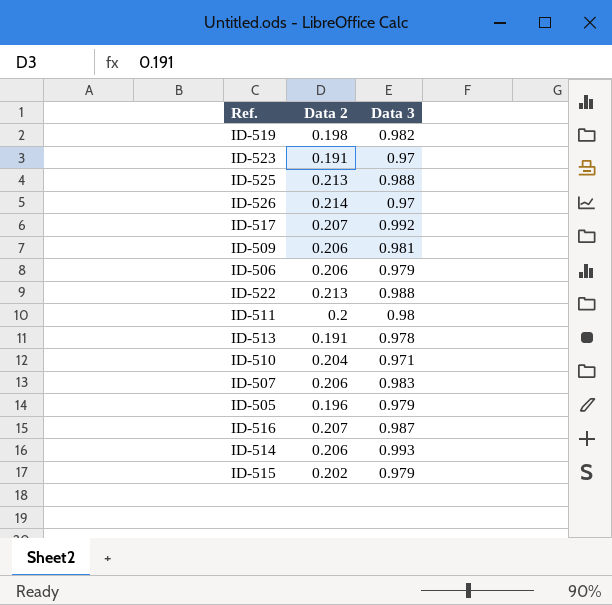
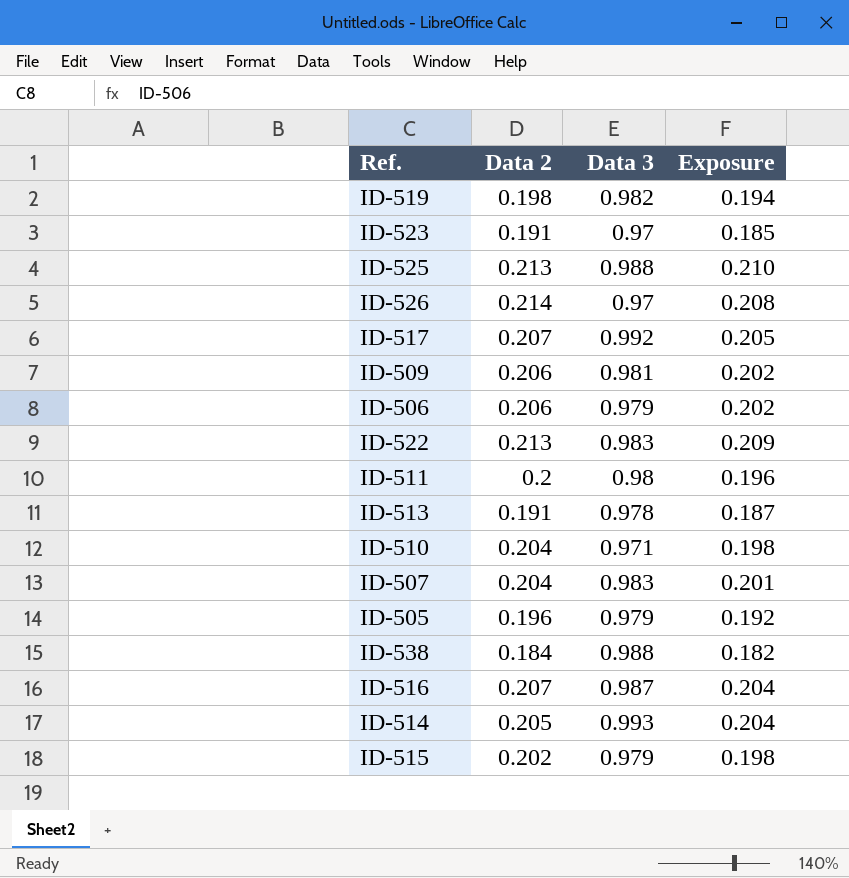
column Exposure | formula: none -> [Data 2] * [Data 3]
ID-522 | Data 3: 0.988 -> 0.983
ID-507 | Data 2: 0.206 -> 0.204
row ID-538: none -> 0.184 | 0.988 | 0.182
ID-514 | Data 2: 0.206 -> 0.205

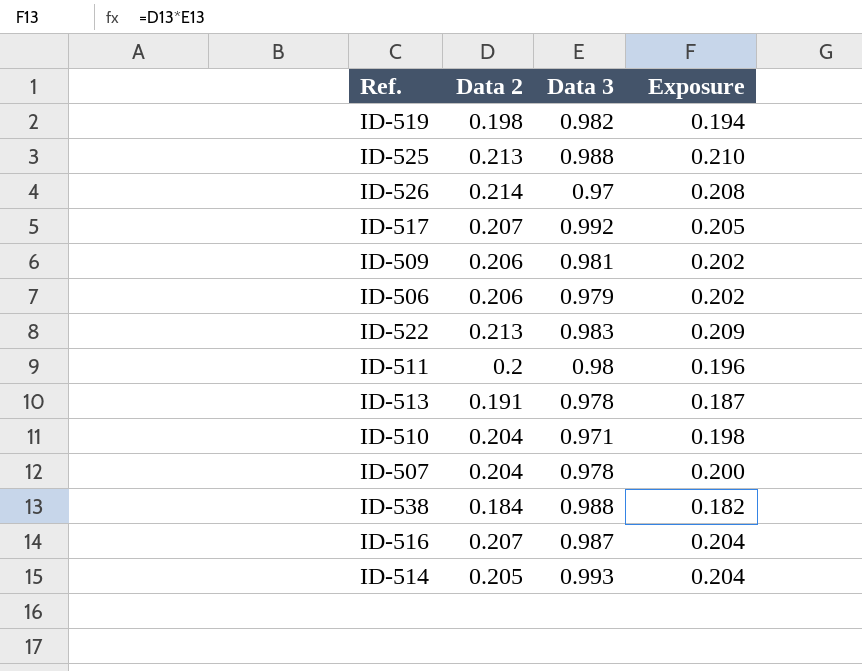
row ID-523: 0.191 | 0.97 | 0.185 -> none
row ID-505: 0.196 | 0.979 | 0.192 -> none
row ID-515: 0.202 | 0.979 | 0.198 -> none
ID-507 | Data 3: 0.983 -> 0.978
ID-507 | Exposure: 0.201 -> 0.200

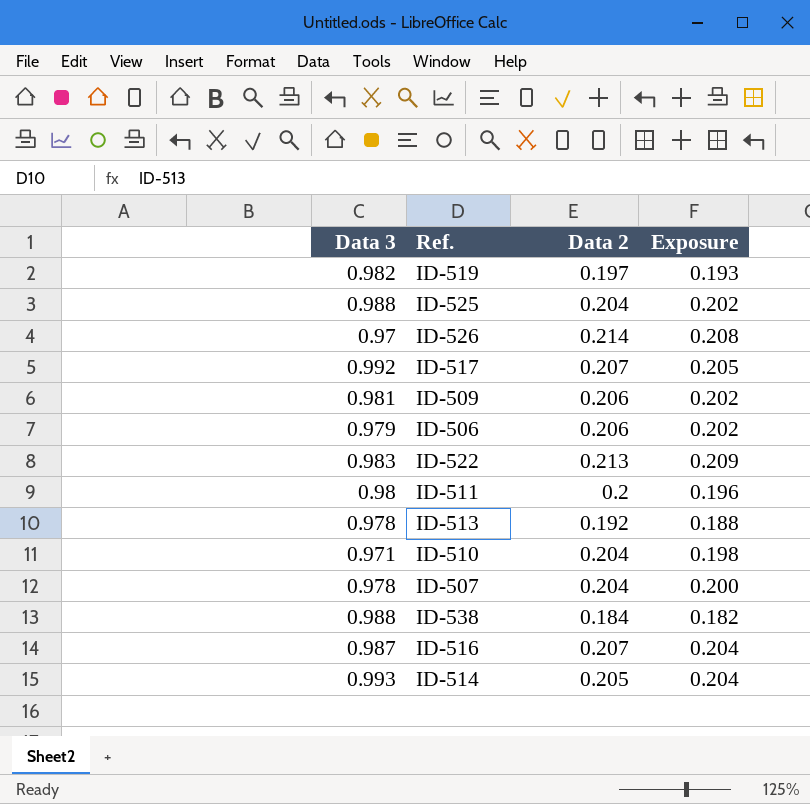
column Data 3 | position: 3 -> 1
ID-519 | Data 2: 0.198 -> 0.197
ID-519 | Exposure: 0.194 -> 0.193
ID-525 | Data 2: 0.213 -> 0.204
ID-525 | Exposure: 0.210 -> 0.202
ID-513 | Data 2: 0.191 -> 0.192
ID-513 | Exposure: 0.187 -> 0.188

